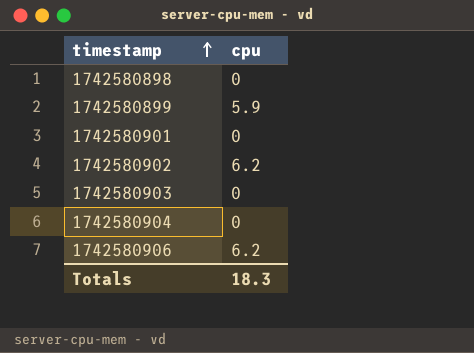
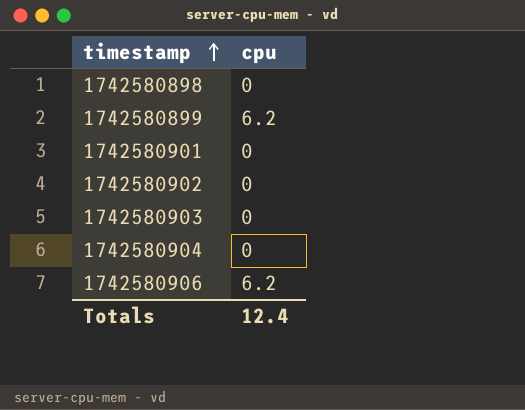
1742580899 | cpu: 5.9 -> 6.2
1742580902 | cpu: 6.2 -> 0
Totals | cpu: 18.3 -> 12.4

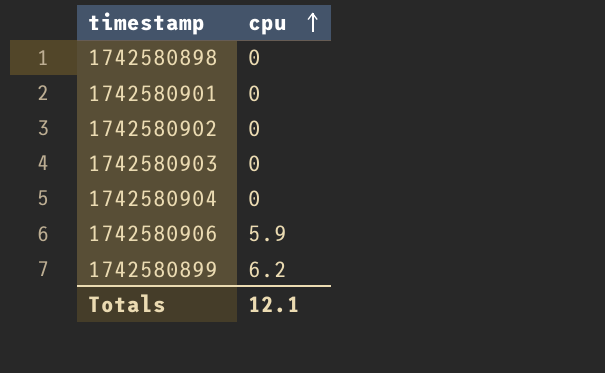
row order: timestamp ascending -> cpu ascending
1742580906 | cpu: 6.2 -> 5.9
Totals | cpu: 12.4 -> 12.1

